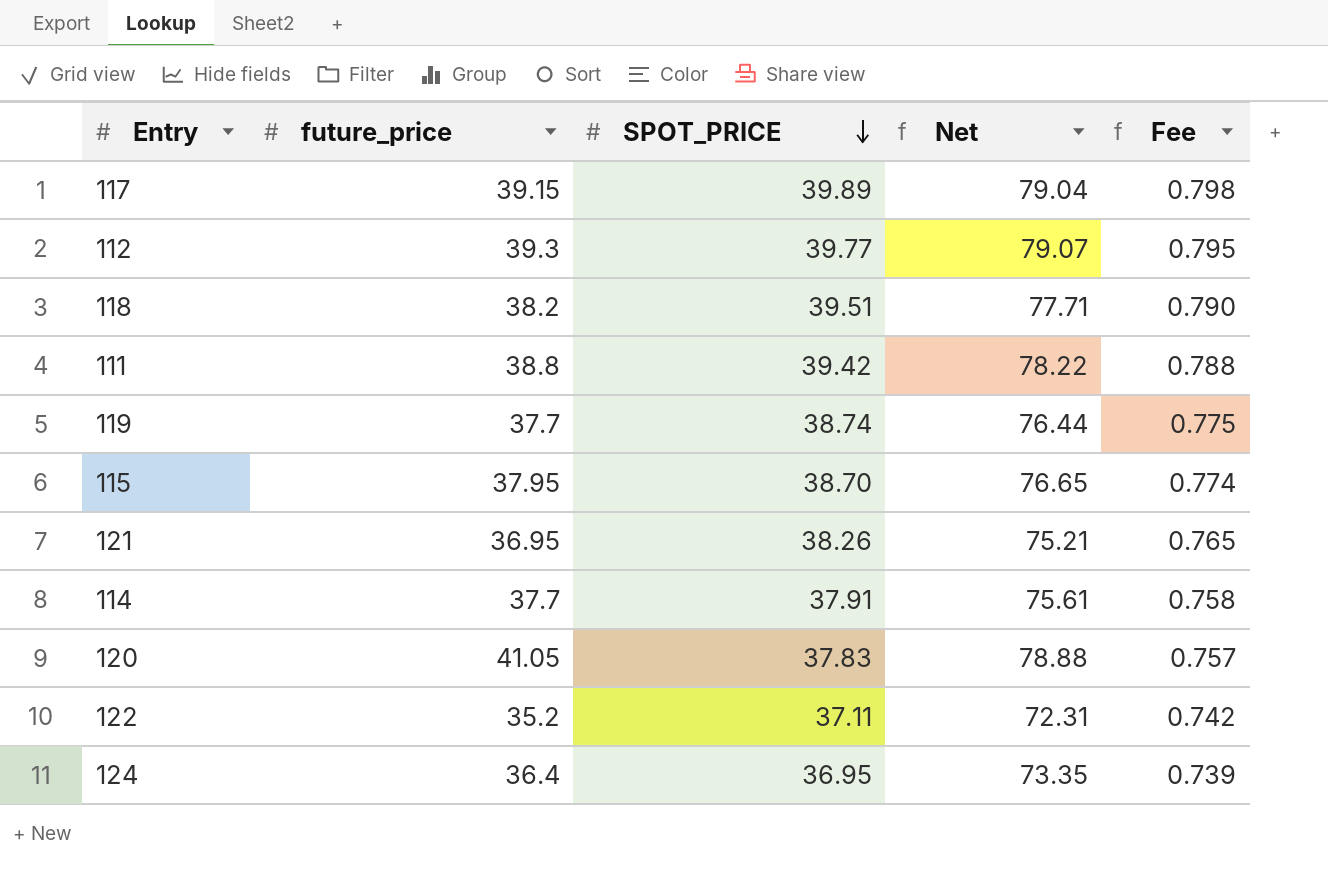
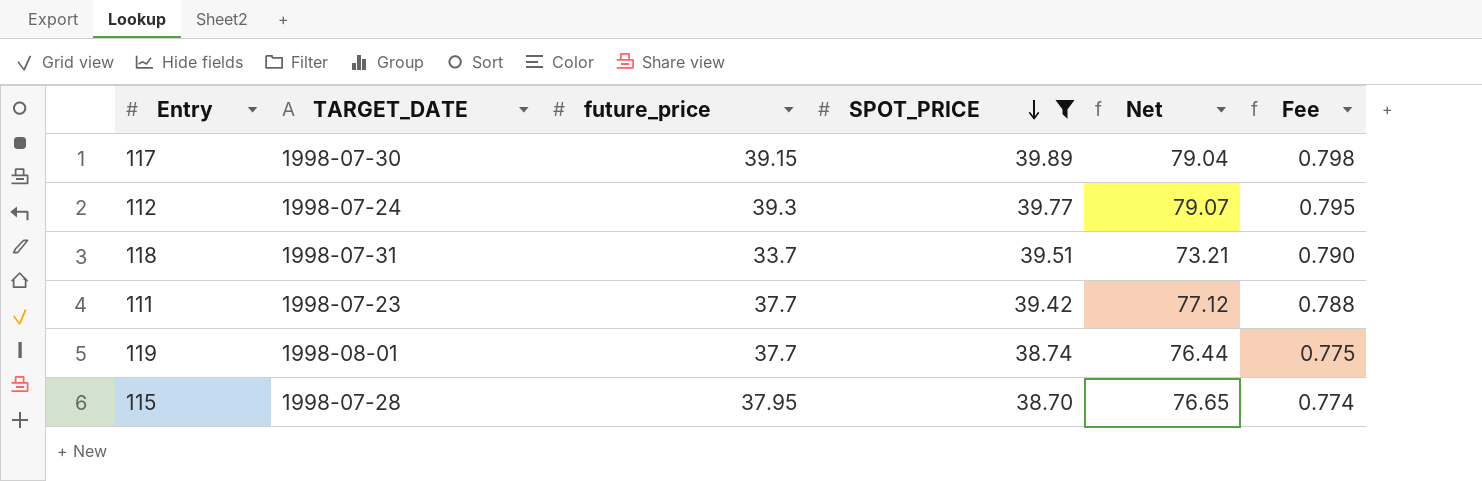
filter: none -> SPOT_PRICE >= 38.70
column TARGET_DATE | position: none -> 2
118 | future_price: 38.2 -> 33.7
118 | Net: 77.71 -> 73.21
111 | future_price: 38.8 -> 37.7
111 | Net: 78.22 -> 77.12

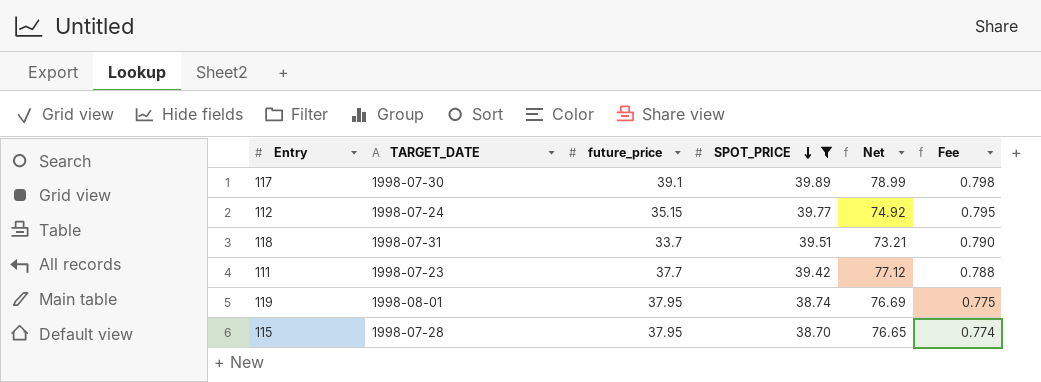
117 | future_price: 39.15 -> 39.1
117 | Net: 79.04 -> 78.99
112 | future_price: 39.3 -> 35.15
112 | Net: 79.07 -> 74.92
119 | future_price: 37.7 -> 37.95
119 | Net: 76.44 -> 76.69

